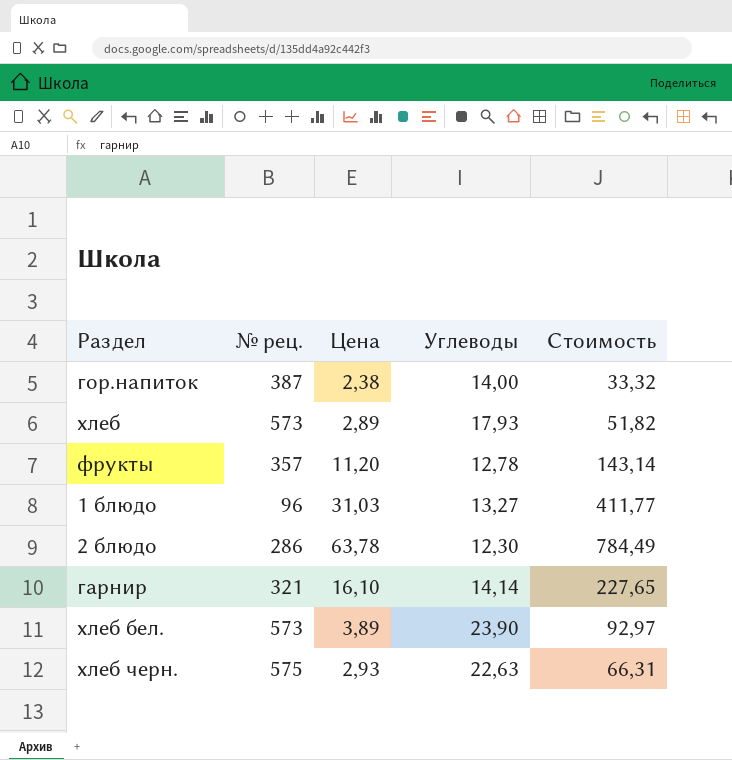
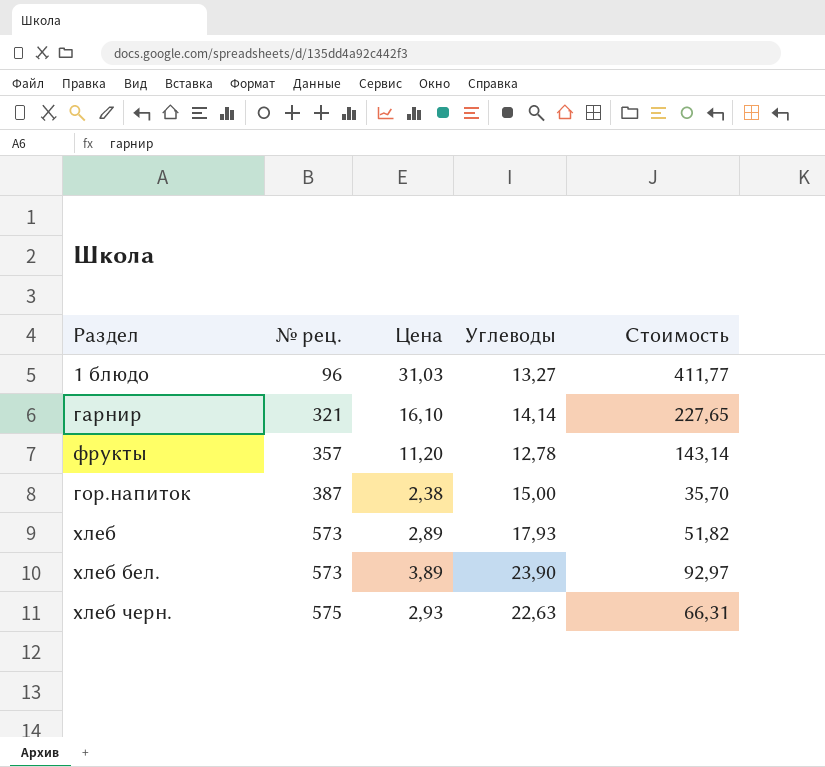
row order: none -> № рец. ascending
row 2 блюдо: 286 | 63,78 | 12,30 | 784,49 -> none
гор.напиток | Углеводы: 14,00 -> 15,00
гор.напиток | Стоимость: 33,32 -> 35,70

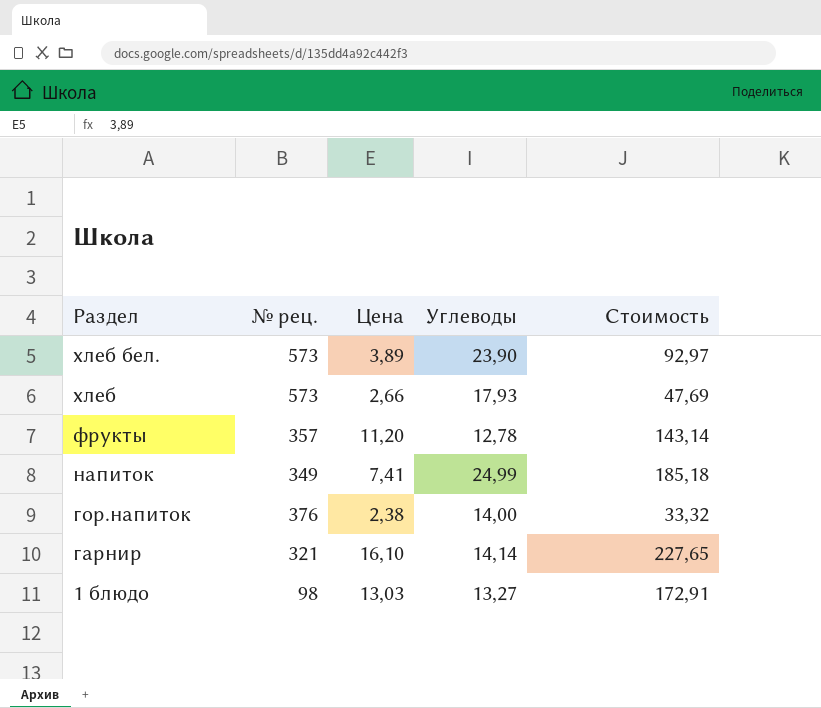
row order: № рец. ascending -> Раздел descending
row хлеб черн.: 575 | 2,93 | 22,63 | 66,31 -> none
хлеб | Цена: 2,89 -> 2,66
хлеб | Стоимость: 51,82 -> 47,69
row напиток: none -> 349 | 7,41 | 24,99 | 185,18
гор.напиток | № рец.: 387 -> 376
гор.напиток | Углеводы: 15,00 -> 14,00
гор.напиток | Стоимость: 35,70 -> 33,32
1 блюдо | № рец.: 96 -> 98
1 блюдо | Цена: 31,03 -> 13,03
1 блюдо | Стоимость: 411,77 -> 172,91

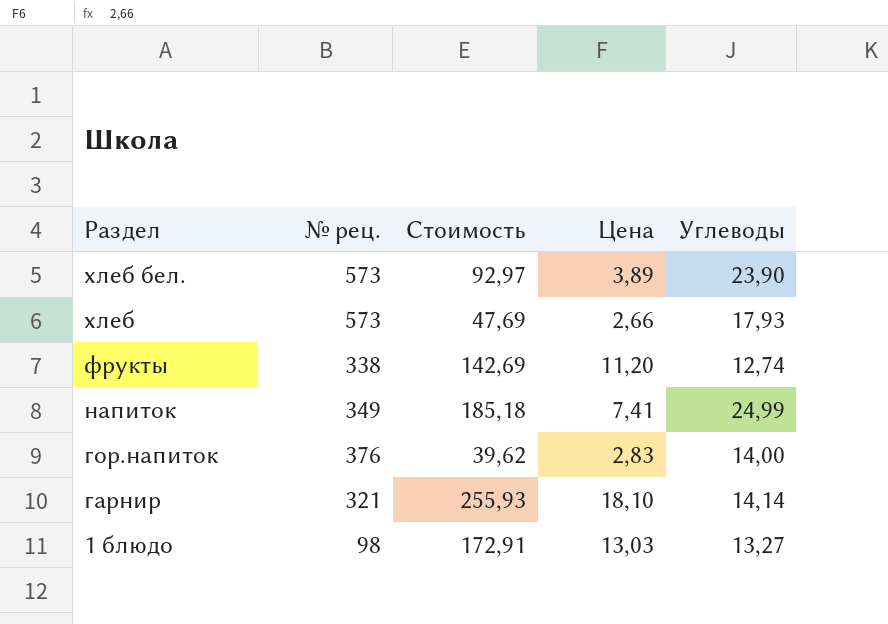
column Стоимость | position: 5 -> 3
фрукты | № рец.: 357 -> 338
фрукты | Стоимость: 143,14 -> 142,69
фрукты | Углеводы: 12,78 -> 12,74
гор.напиток | Стоимость: 33,32 -> 39,62
гор.напиток | Цена: 2,38 -> 2,83
гарнир | Стоимость: 227,65 -> 255,93
гарнир | Цена: 16,10 -> 18,10

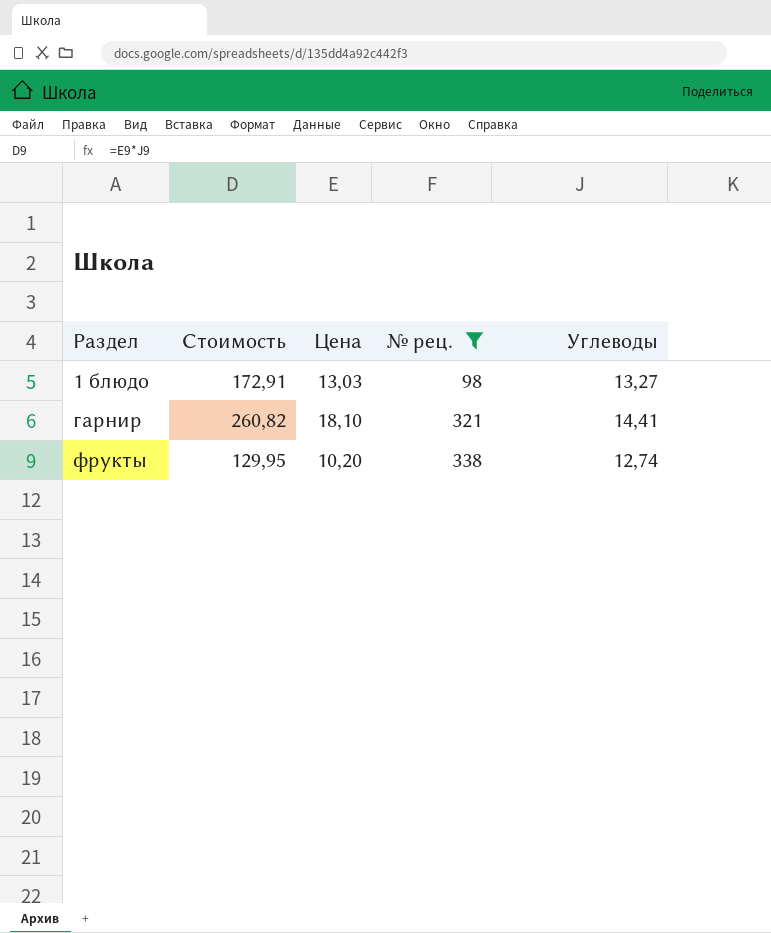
filter: none -> № рец. <= 338
row order: Раздел descending -> Раздел ascending
column № рец. | position: 2 -> 4
гарнир | Стоимость: 255,93 -> 260,82
гарнир | Углеводы: 14,14 -> 14,41
фрукты | Стоимость: 142,69 -> 129,95
фрукты | Цена: 11,20 -> 10,20

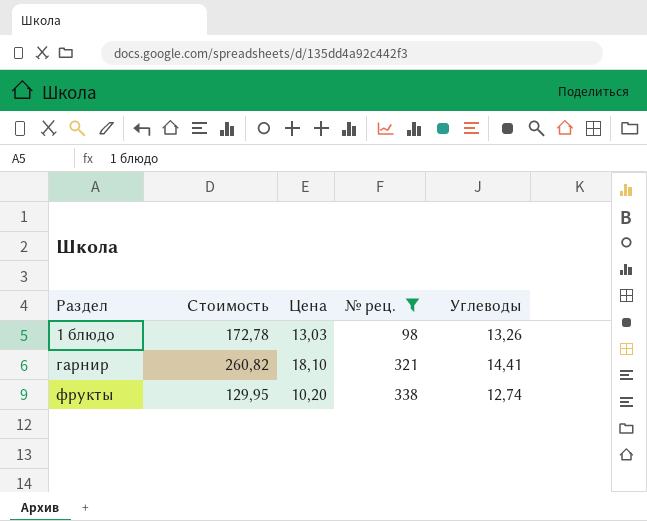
1 блюдо | Стоимость: 172,91 -> 172,78
1 блюдо | Углеводы: 13,27 -> 13,26

